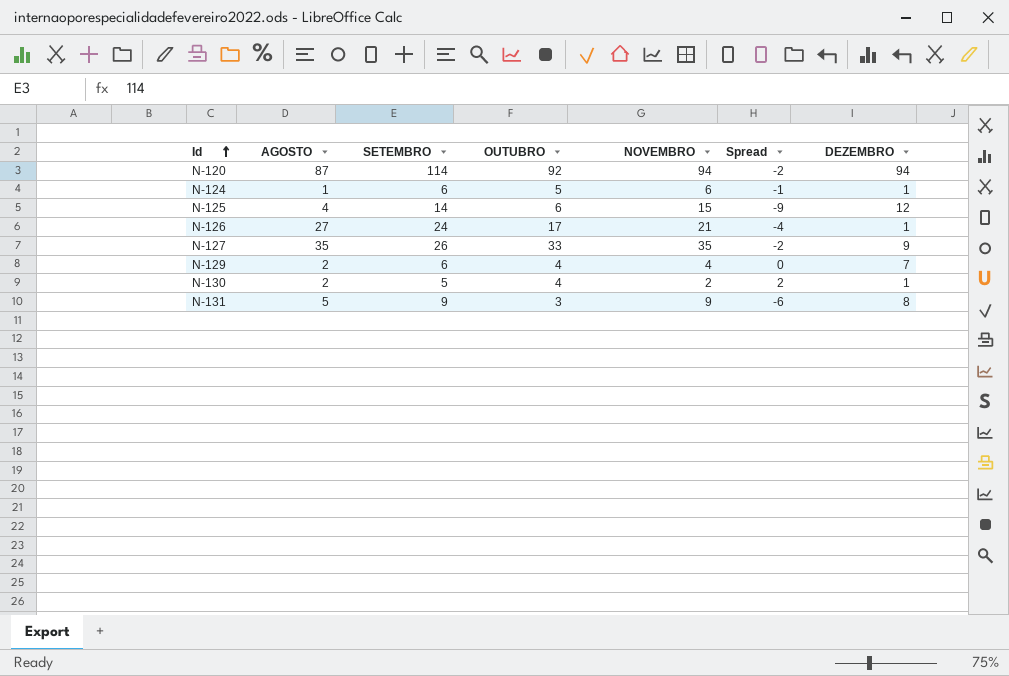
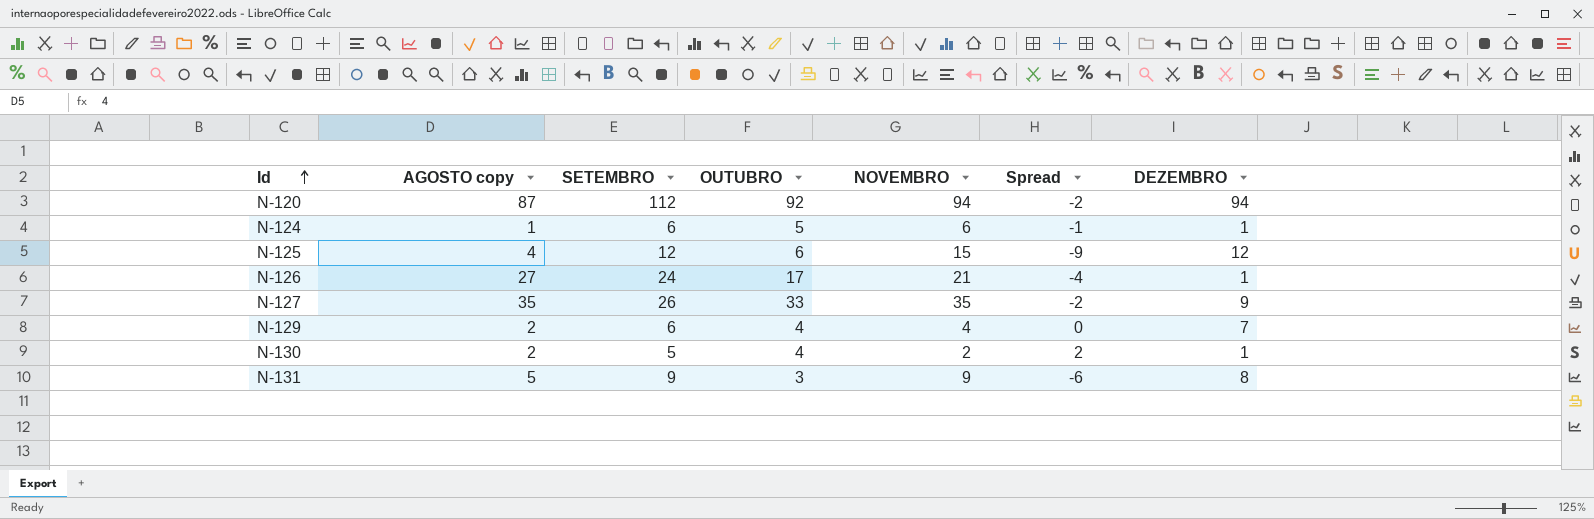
column name: AGOSTO -> AGOSTO copy
N-120 | SETEMBRO: 114 -> 112
N-125 | SETEMBRO: 14 -> 12

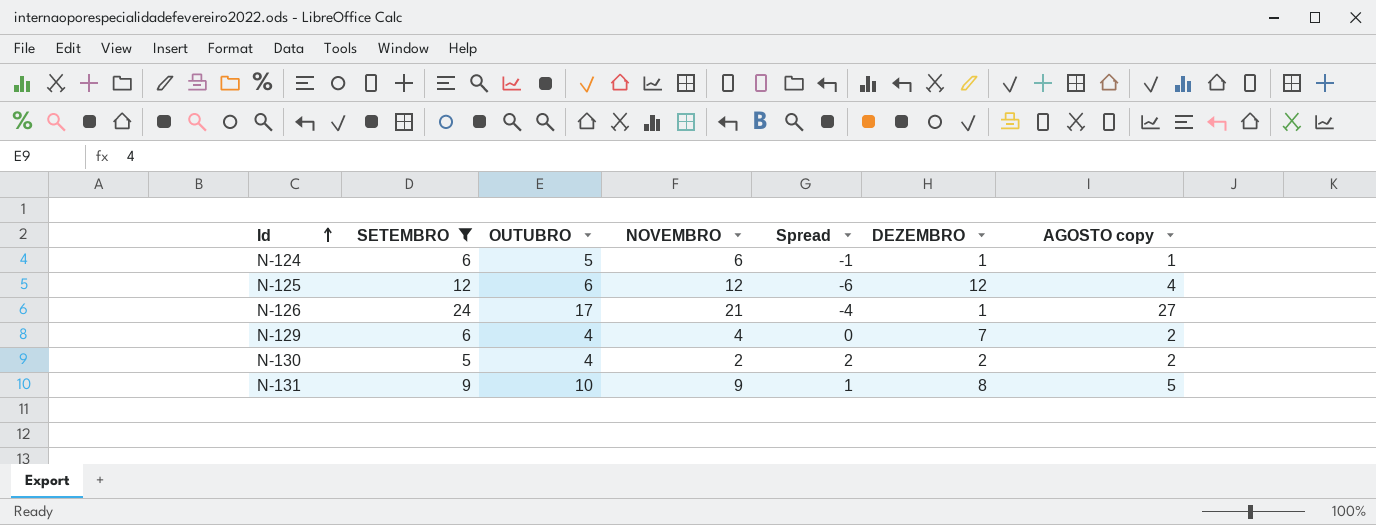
filter: none -> SETEMBRO <= 24
column AGOSTO copy | position: 2 -> 7
N-125 | NOVEMBRO: 15 -> 12
N-125 | Spread: -9 -> -6
N-130 | DEZEMBRO: 1 -> 2
N-131 | OUTUBRO: 3 -> 10
N-131 | Spread: -6 -> 1

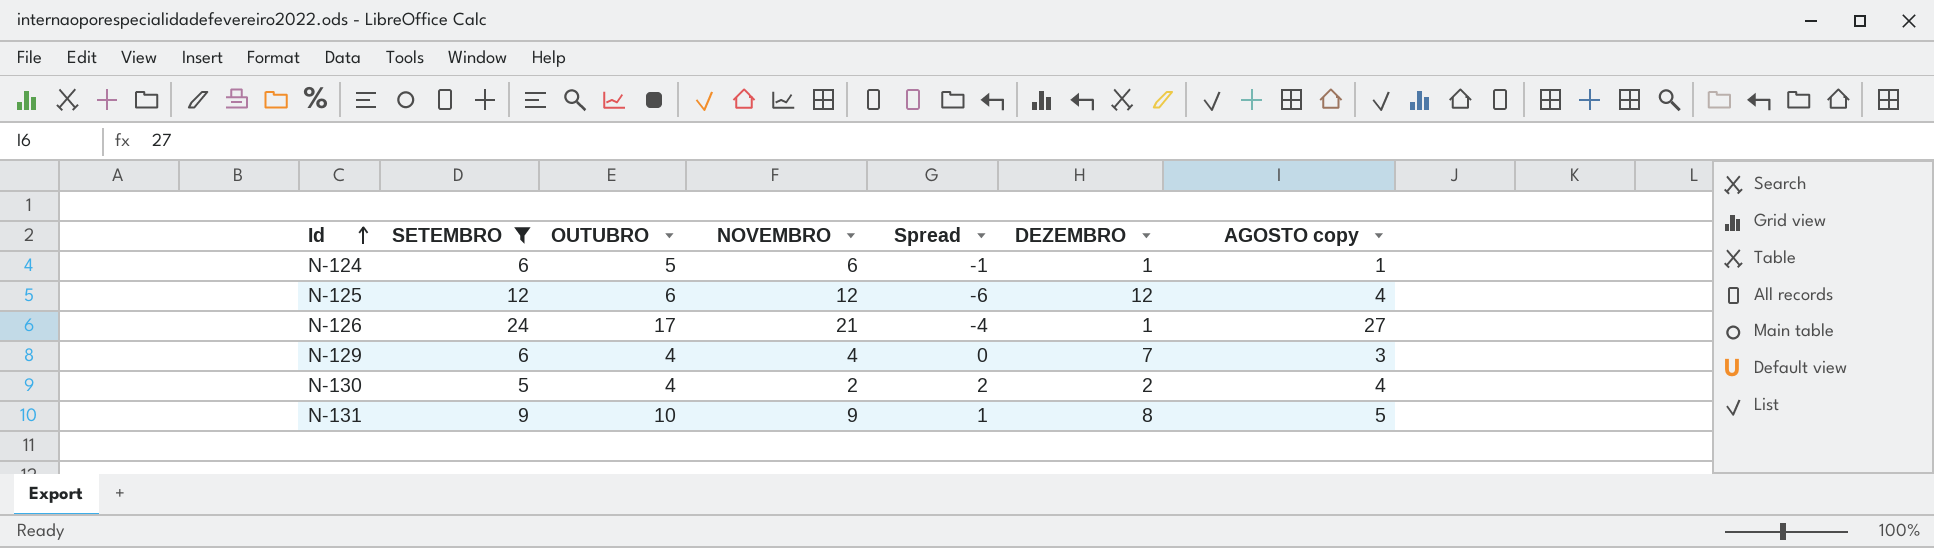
N-129 | AGOSTO copy: 2 -> 3
N-130 | AGOSTO copy: 2 -> 4

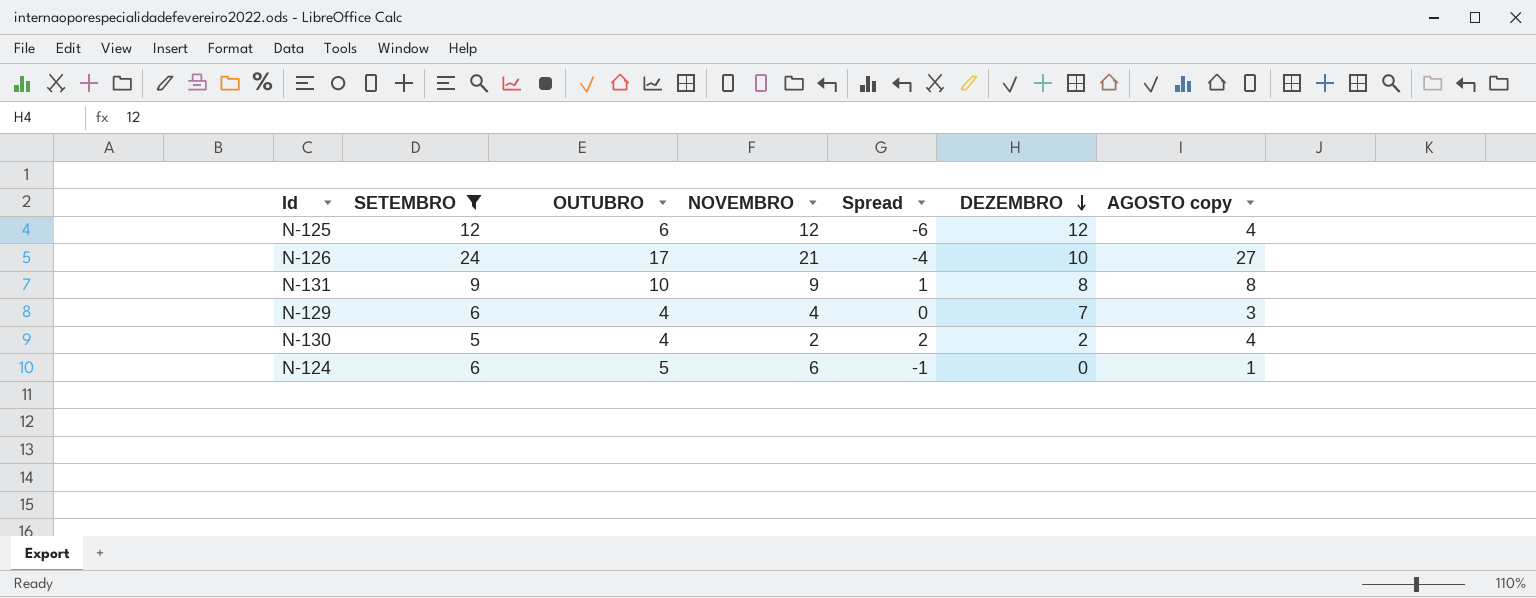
row order: Id ascending -> DEZEMBRO descending
N-126 | DEZEMBRO: 1 -> 10
N-131 | AGOSTO copy: 5 -> 8
N-124 | DEZEMBRO: 1 -> 0

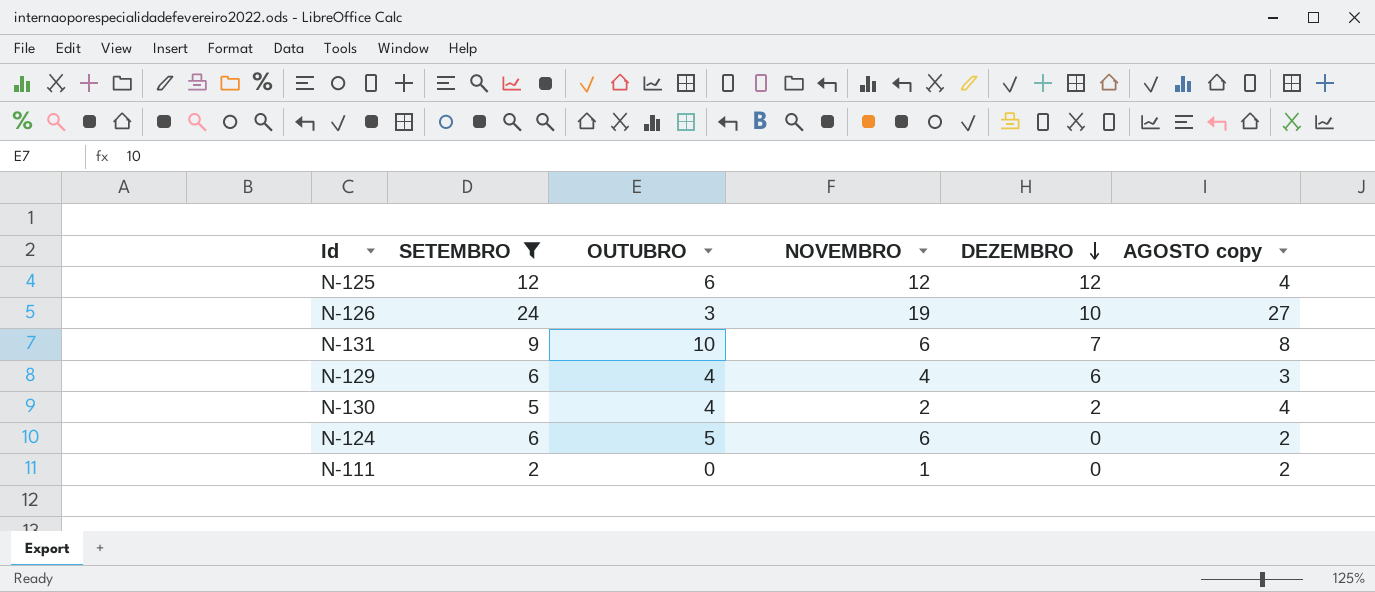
column Spread | formula: [OUTUBRO] - [NOVEMBRO] -> none
N-126 | OUTUBRO: 17 -> 3
N-126 | NOVEMBRO: 21 -> 19
N-131 | NOVEMBRO: 9 -> 6
N-131 | DEZEMBRO: 8 -> 7
N-129 | DEZEMBRO: 7 -> 6
N-124 | AGOSTO copy: 1 -> 2
row N-111: none -> 2 | 0 | 1 | 0 | 2

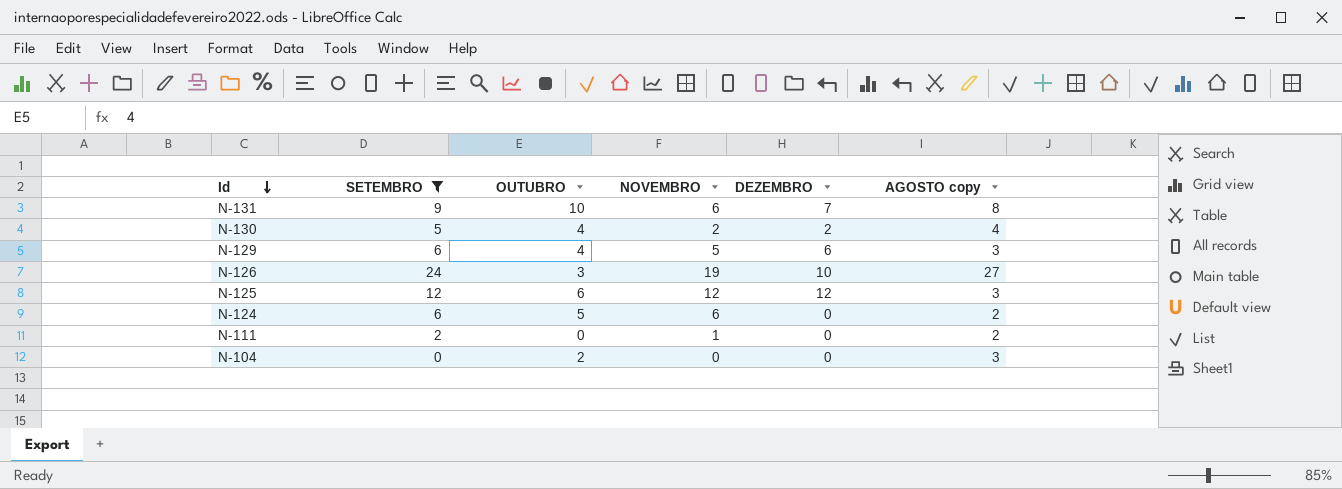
row order: DEZEMBRO descending -> Id descending
N-129 | NOVEMBRO: 4 -> 5
N-125 | AGOSTO copy: 4 -> 3
row N-104: none -> 0 | 2 | 0 | 0 | 3

